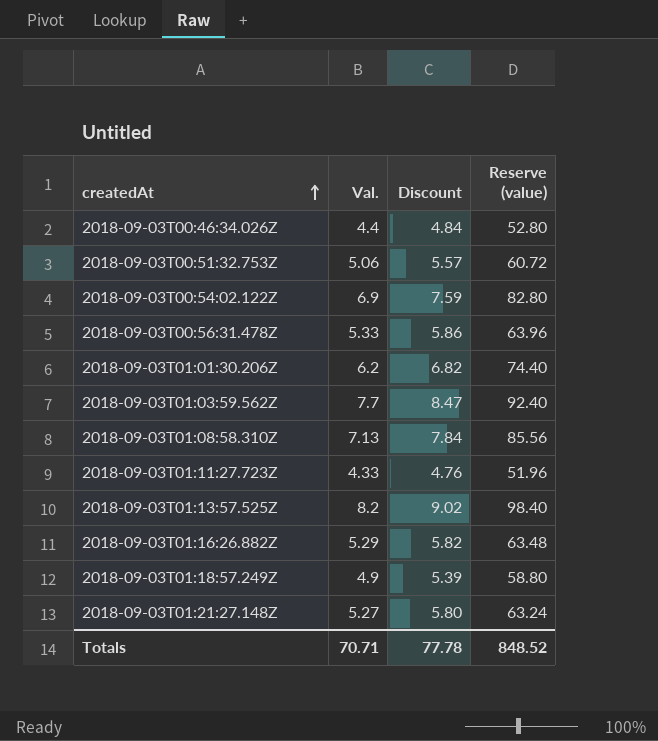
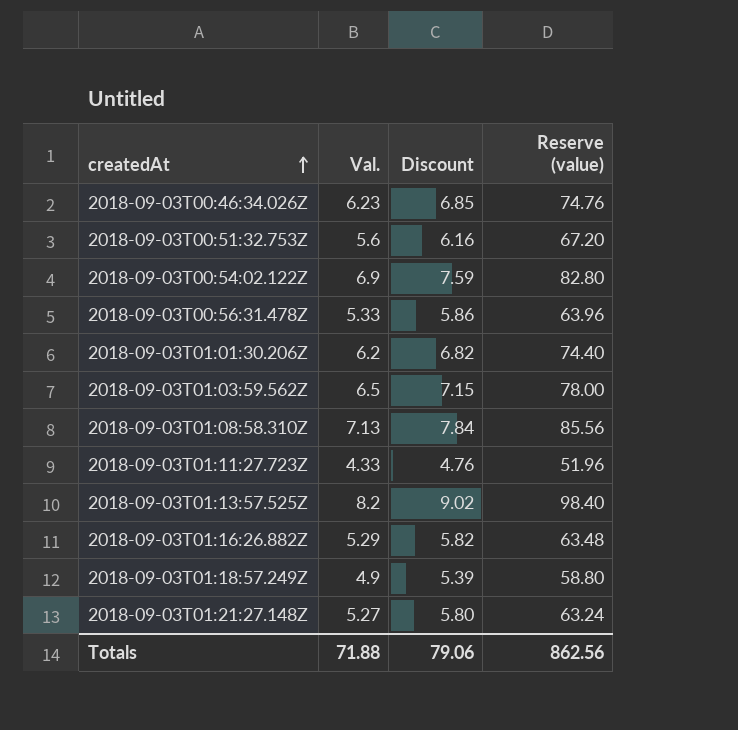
2018-09-03T00:46:34.026Z | Val.: 4.4 -> 6.23
2018-09-03T00:46:34.026Z | Discount: 4.84 -> 6.85
2018-09-03T00:46:34.026Z | Reserve (value): 52.80 -> 74.76
2018-09-03T00:51:32.753Z | Val.: 5.06 -> 5.6
2018-09-03T00:51:32.753Z | Discount: 5.57 -> 6.16
2018-09-03T00:51:32.753Z | Reserve (value): 60.72 -> 67.20
2018-09-03T01:03:59.562Z | Val.: 7.7 -> 6.5
2018-09-03T01:03:59.562Z | Discount: 8.47 -> 7.15
2018-09-03T01:03:59.562Z | Reserve (value): 92.40 -> 78.00
Totals | Val.: 70.71 -> 71.88
Totals | Discount: 77.78 -> 79.06
Totals | Reserve (value): 848.52 -> 862.56

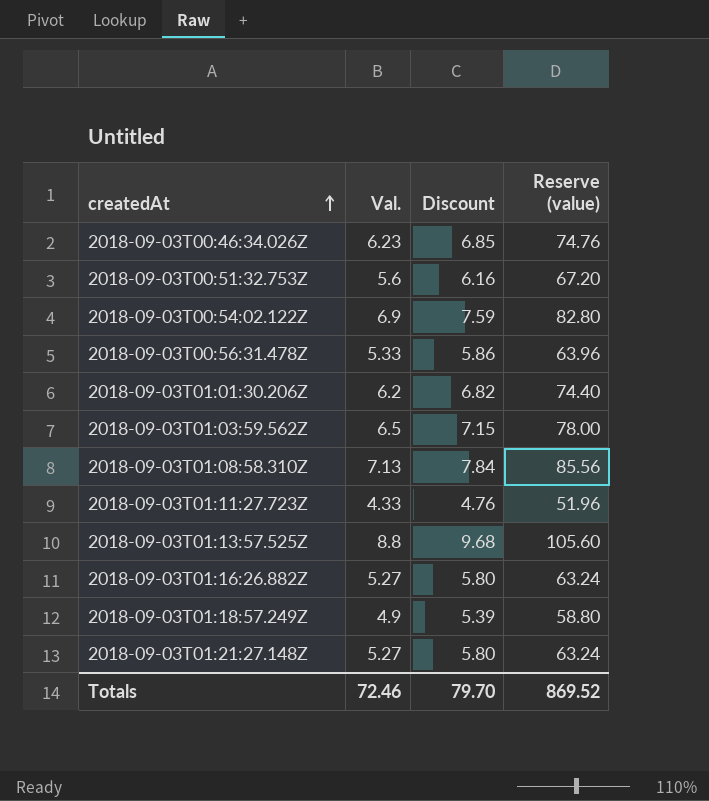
2018-09-03T01:13:57.525Z | Val.: 8.2 -> 8.8
2018-09-03T01:13:57.525Z | Discount: 9.02 -> 9.68
2018-09-03T01:13:57.525Z | Reserve (value): 98.40 -> 105.60
2018-09-03T01:16:26.882Z | Val.: 5.29 -> 5.27
2018-09-03T01:16:26.882Z | Discount: 5.82 -> 5.80
2018-09-03T01:16:26.882Z | Reserve (value): 63.48 -> 63.24
Totals | Val.: 71.88 -> 72.46
Totals | Discount: 79.06 -> 79.70
Totals | Reserve (value): 862.56 -> 869.52

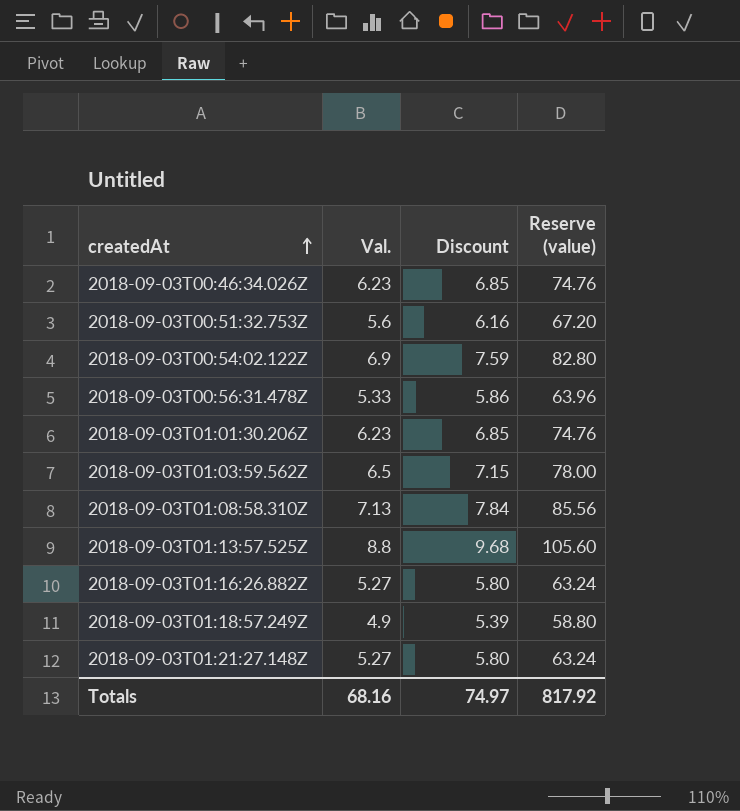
row 2018-09-03T01:11:27.723Z: 4.33 | 4.76 | 51.96 -> none
2018-09-03T01:01:30.206Z | Val.: 6.2 -> 6.23
2018-09-03T01:01:30.206Z | Discount: 6.82 -> 6.85
2018-09-03T01:01:30.206Z | Reserve (value): 74.40 -> 74.76
Totals | Val.: 72.46 -> 68.16
Totals | Discount: 79.70 -> 74.97
Totals | Reserve (value): 869.52 -> 817.92

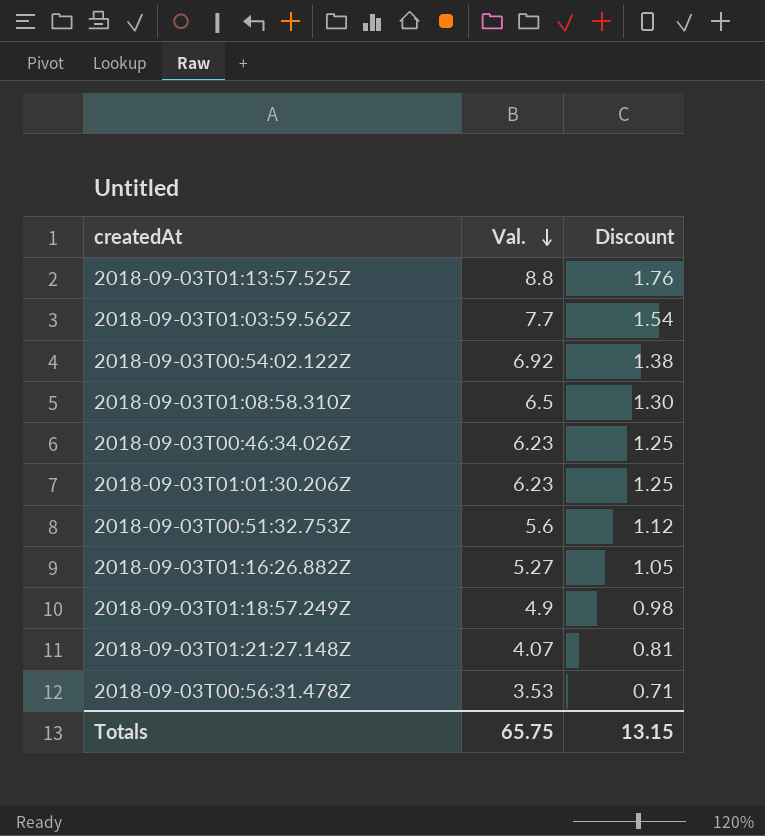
row order: createdAt ascending -> Val. descending
column Reserve (value) | formula: [Val.] * 12 -> none
column Discount | formula: [Val.] * 1.1 -> [Val.] * 0.2
2018-09-03T01:03:59.562Z | Val.: 6.5 -> 7.7
2018-09-03T00:54:02.122Z | Val.: 6.9 -> 6.92
2018-09-03T01:08:58.310Z | Val.: 7.13 -> 6.5
2018-09-03T01:21:27.148Z | Val.: 5.27 -> 4.07
2018-09-03T00:56:31.478Z | Val.: 5.33 -> 3.53
Totals | Val.: 68.16 -> 65.75
Totals | Discount: 74.97 -> 13.15

